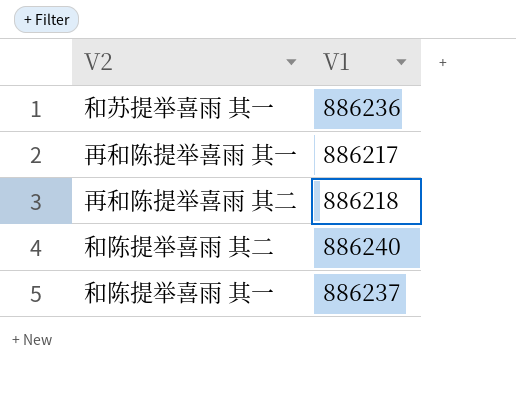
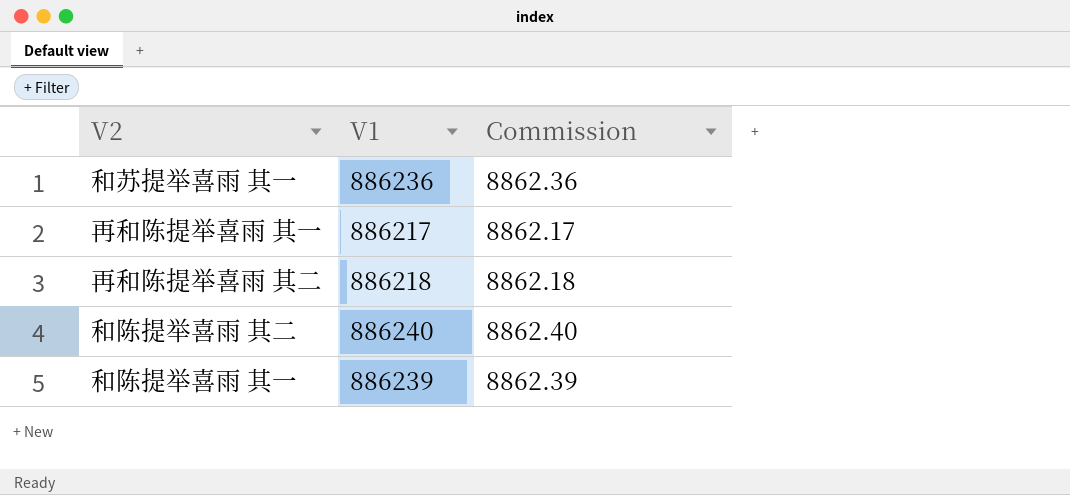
column Commission | formula: none -> [V1] * 0.01
和陈提举喜雨 其一 | V1: 886237 -> 886239

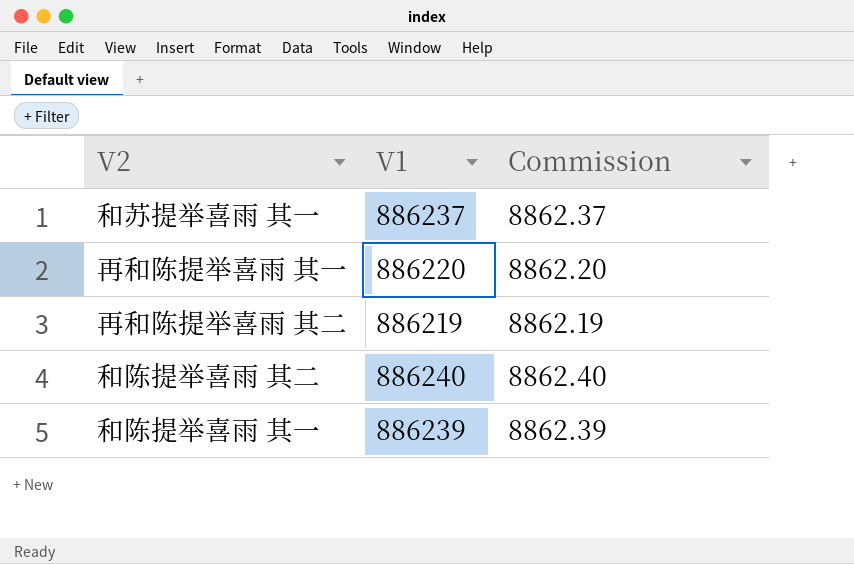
和苏提举喜雨 其一 | V1: 886236 -> 886237
和苏提举喜雨 其一 | Commission: 8862.36 -> 8862.37
再和陈提举喜雨 其一 | V1: 886217 -> 886220
再和陈提举喜雨 其一 | Commission: 8862.17 -> 8862.20
再和陈提举喜雨 其二 | V1: 886218 -> 886219
再和陈提举喜雨 其二 | Commission: 8862.18 -> 8862.19

